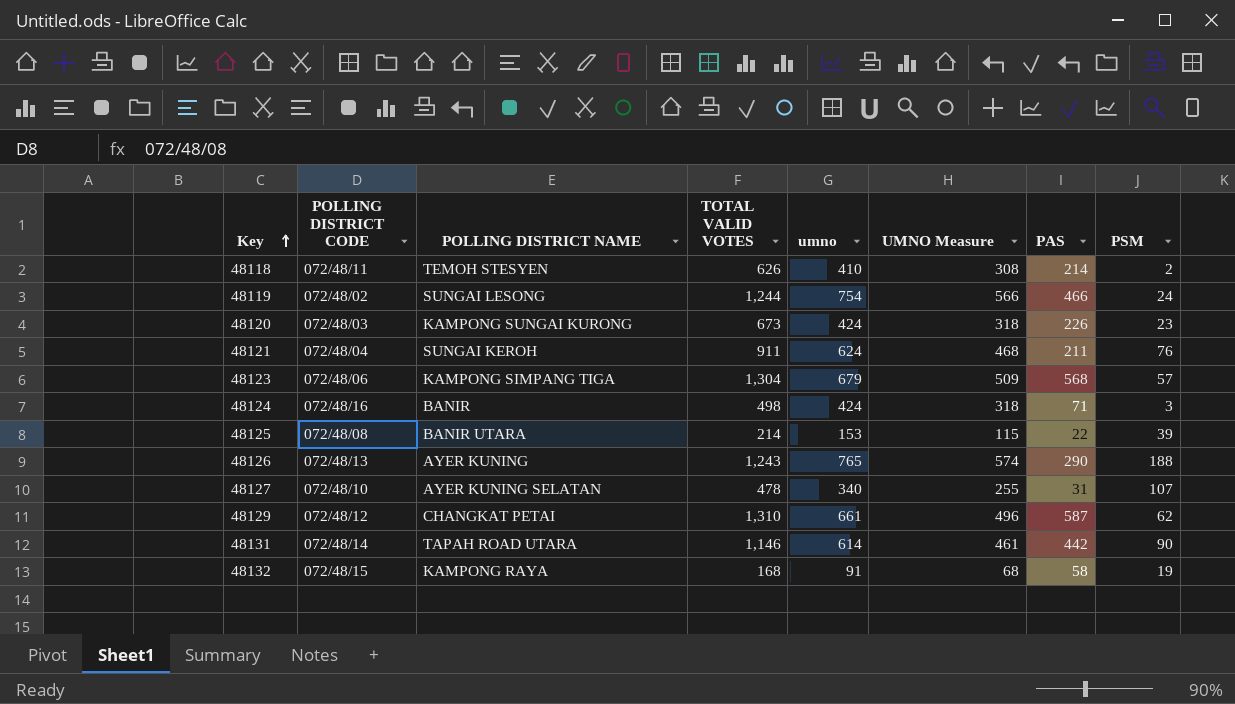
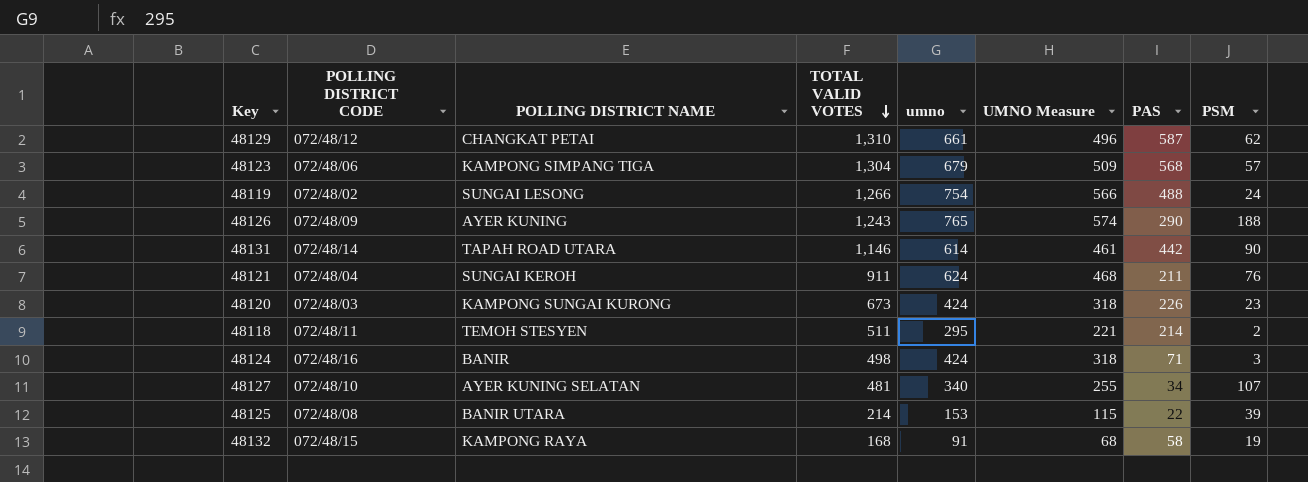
row order: Key ascending -> TOTAL VALID VOTES descending
48119 | TOTAL VALID VOTES: 1,244 -> 1,266
48119 | PAS: 466 -> 488
48126 | POLLING DISTRICT CODE: 072/48/13 -> 072/48/09
48118 | TOTAL VALID VOTES: 626 -> 511
48118 | umno: 410 -> 295
48118 | UMNO Measure: 308 -> 221
48127 | TOTAL VALID VOTES: 478 -> 481
48127 | PAS: 31 -> 34

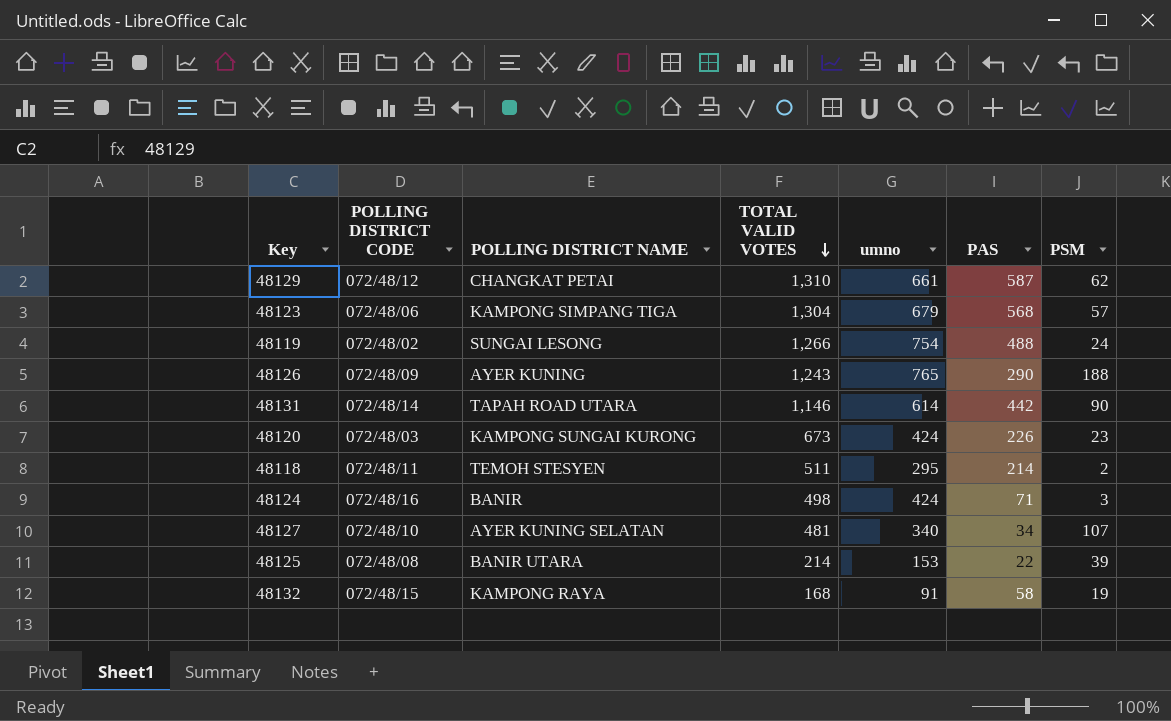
column UMNO Measure | formula: [umno] * 0.75 -> none
row 48121: 072/48/04 | SUNGAI KEROH | 911 | 624 | 468 | 211 | 76 -> none

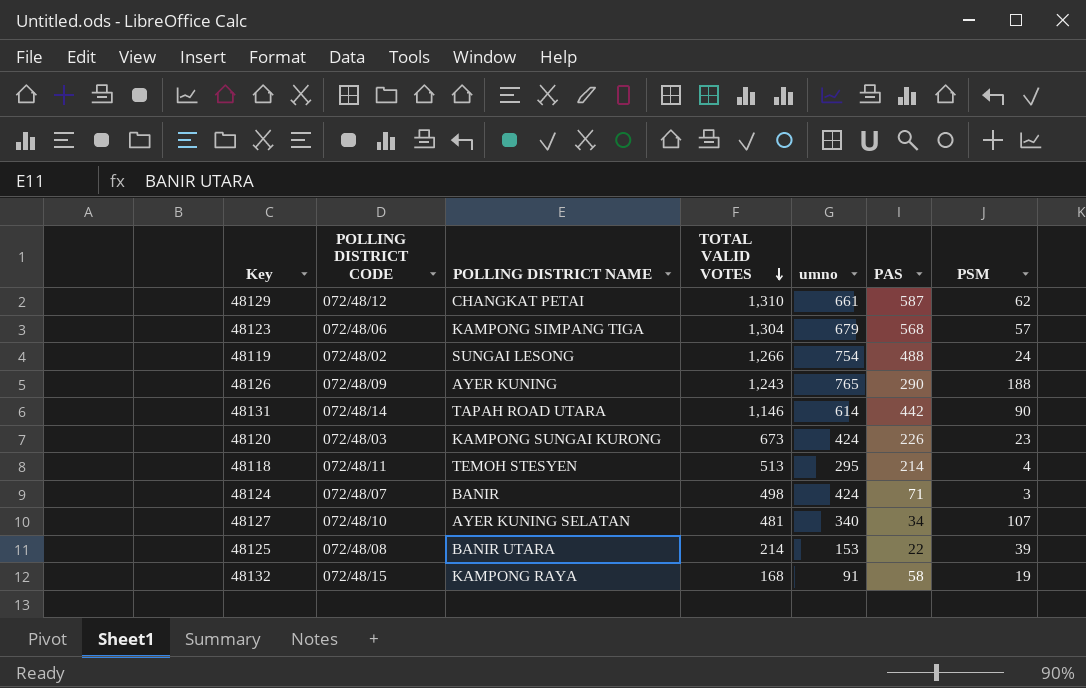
48118 | TOTAL VALID VOTES: 511 -> 513
48118 | PSM: 2 -> 4
48124 | POLLING DISTRICT CODE: 072/48/16 -> 072/48/07

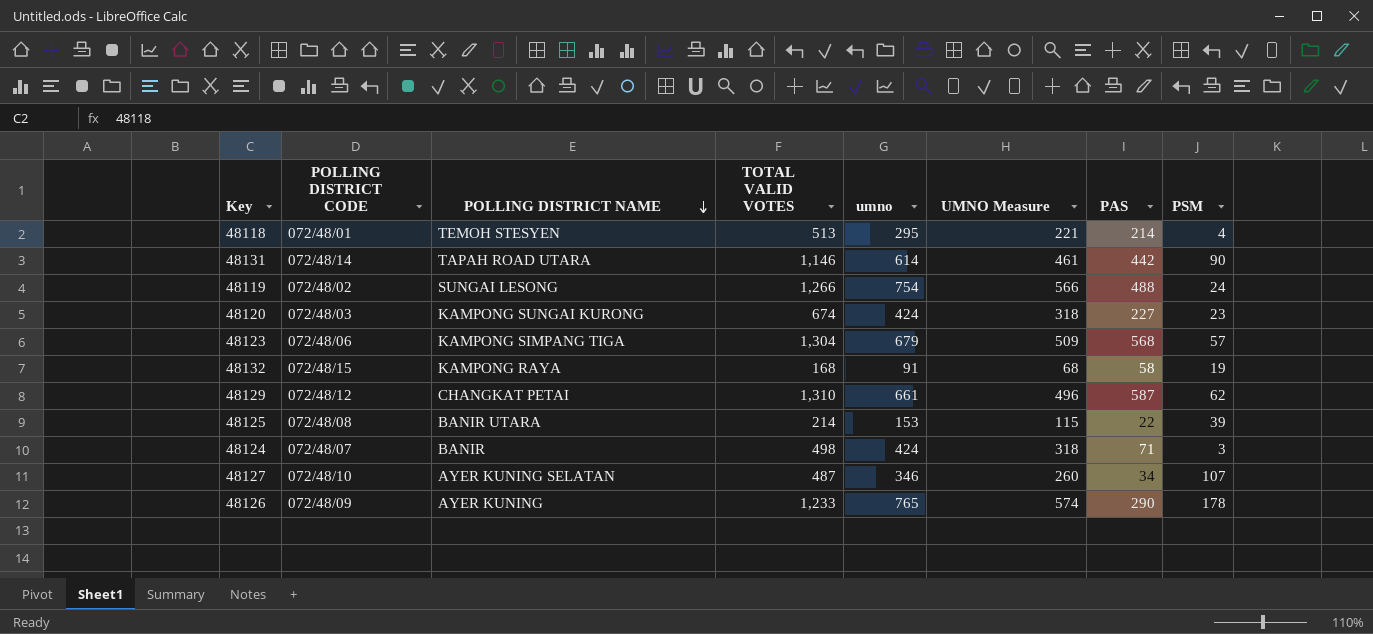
row order: TOTAL VALID VOTES descending -> POLLING DISTRICT NAME descending
column UMNO Measure | formula: none -> [umno] * 0.75
48118 | POLLING DISTRICT CODE: 072/48/11 -> 072/48/01
48120 | TOTAL VALID VOTES: 673 -> 674
48120 | PAS: 226 -> 227
48127 | TOTAL VALID VOTES: 481 -> 487
48127 | umno: 340 -> 346
48126 | TOTAL VALID VOTES: 1,243 -> 1,233
48126 | PSM: 188 -> 178

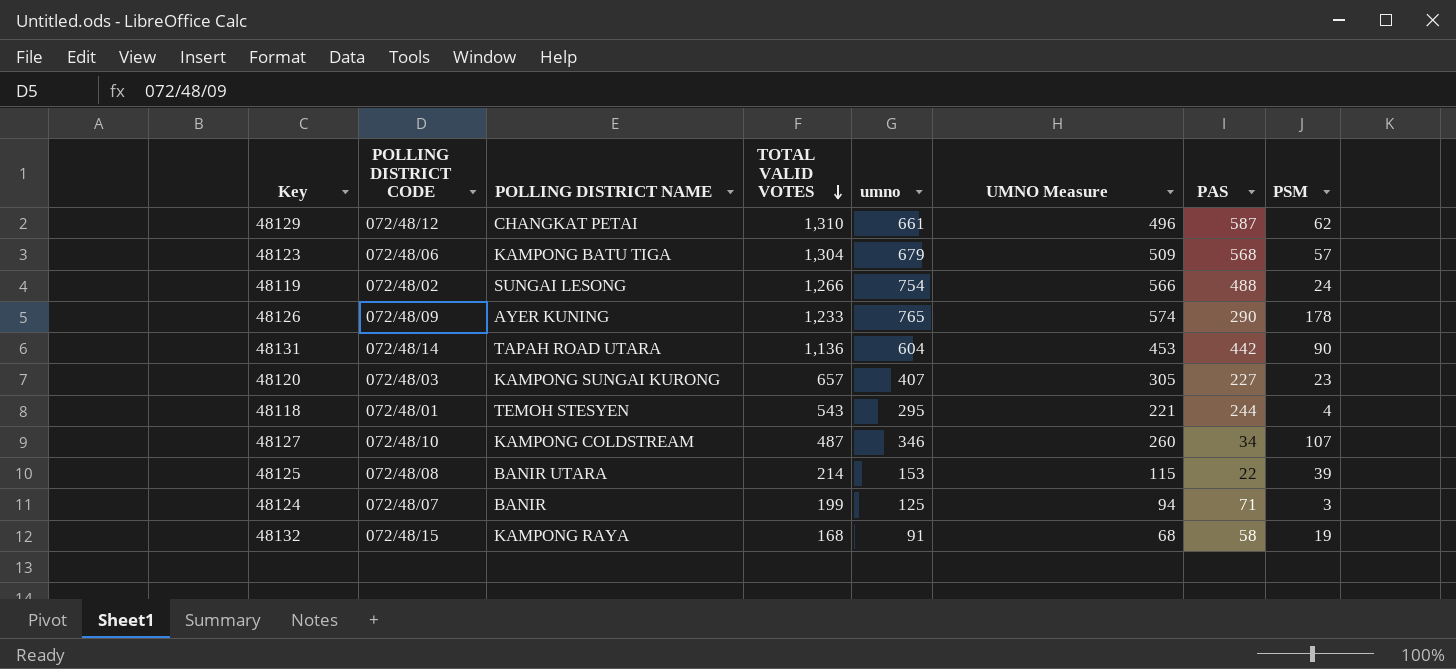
row order: POLLING DISTRICT NAME descending -> TOTAL VALID VOTES descending
48123 | POLLING DISTRICT NAME: KAMPONG SIMPANG TIGA -> KAMPONG BATU TIGA
48131 | TOTAL VALID VOTES: 1,146 -> 1,136
48131 | umno: 614 -> 604
48131 | UMNO Measure: 461 -> 453
48120 | TOTAL VALID VOTES: 674 -> 657
48120 | umno: 424 -> 407
48120 | UMNO Measure: 318 -> 305
48118 | TOTAL VALID VOTES: 513 -> 543
48118 | PAS: 214 -> 244
48127 | POLLING DISTRICT NAME: AYER KUNING SELATAN -> KAMPONG COLDSTREAM
48124 | TOTAL VALID VOTES: 498 -> 199
48124 | umno: 424 -> 125
48124 | UMNO Measure: 318 -> 94

